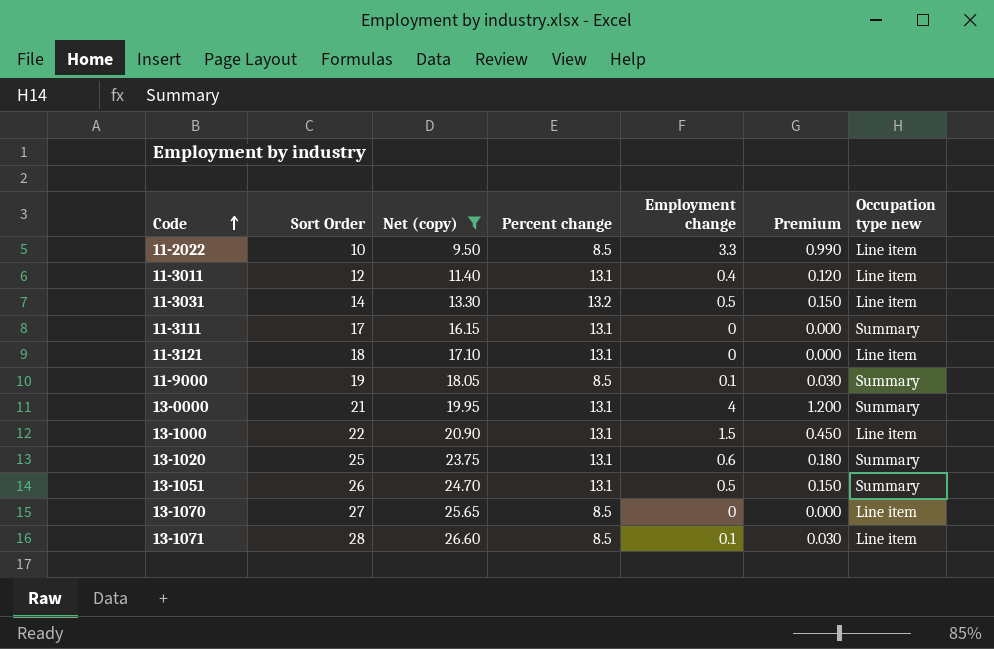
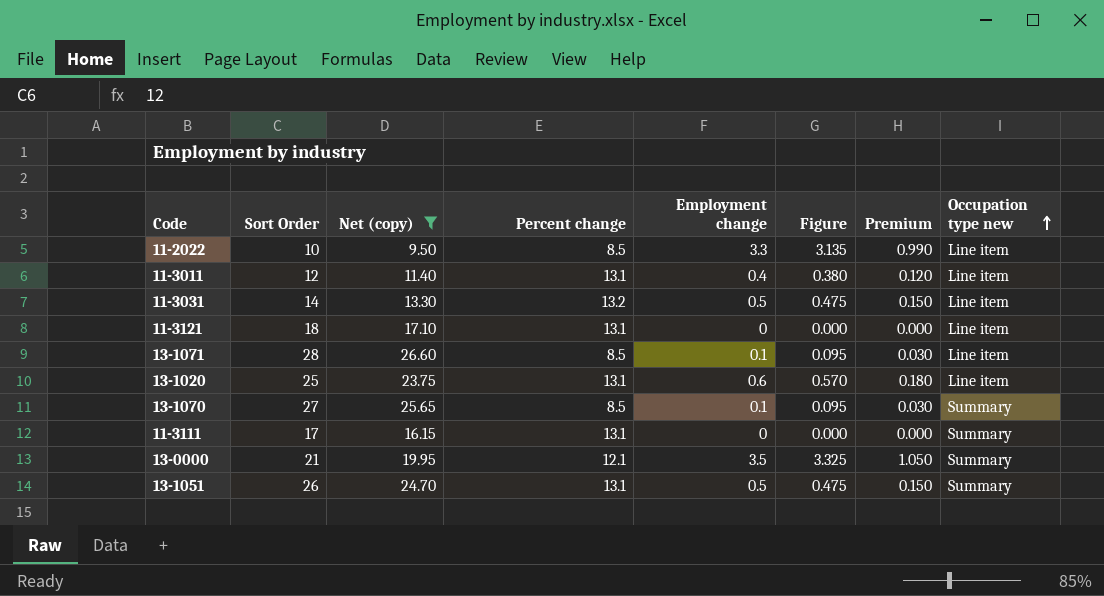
row order: Code ascending -> Occupation type new ascending
column Figure | formula: none -> [Employment change] * 0.95
row 11-9000: 19 | 18.05 | 8.5 | 0.1 | 0.030 | Summary -> none
row 13-1000: 22 | 20.90 | 13.1 | 1.5 | 0.450 | Line item -> none
13-1020 | Occupation type new: Summary -> Line item
13-1070 | Employment change: 0 -> 0.1
13-1070 | Premium: 0.000 -> 0.030
13-1070 | Occupation type new: Line item -> Summary
13-0000 | Percent change: 13.1 -> 12.1
13-0000 | Employment change: 4 -> 3.5
13-0000 | Premium: 1.200 -> 1.050

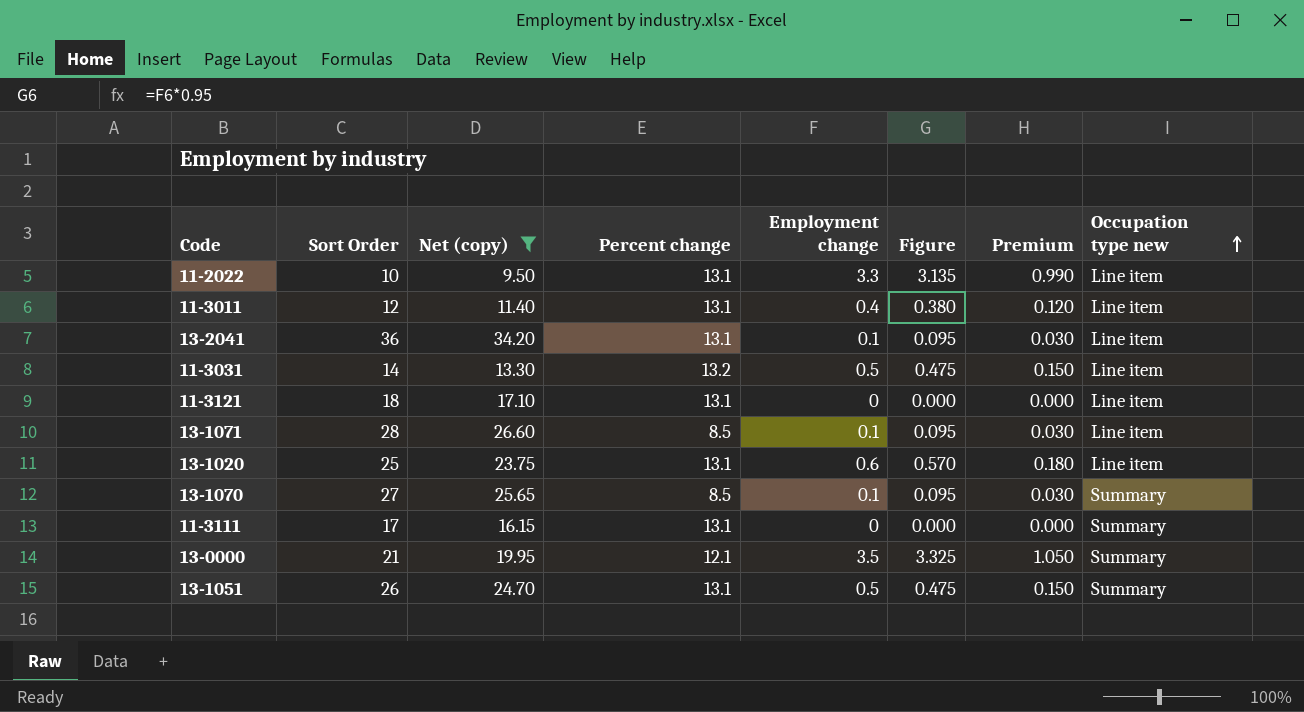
11-2022 | Percent change: 8.5 -> 13.1
row 13-2041: none -> 36 | 34.20 | 13.1 | 0.1 | 0.095 | 0.030 | Line item

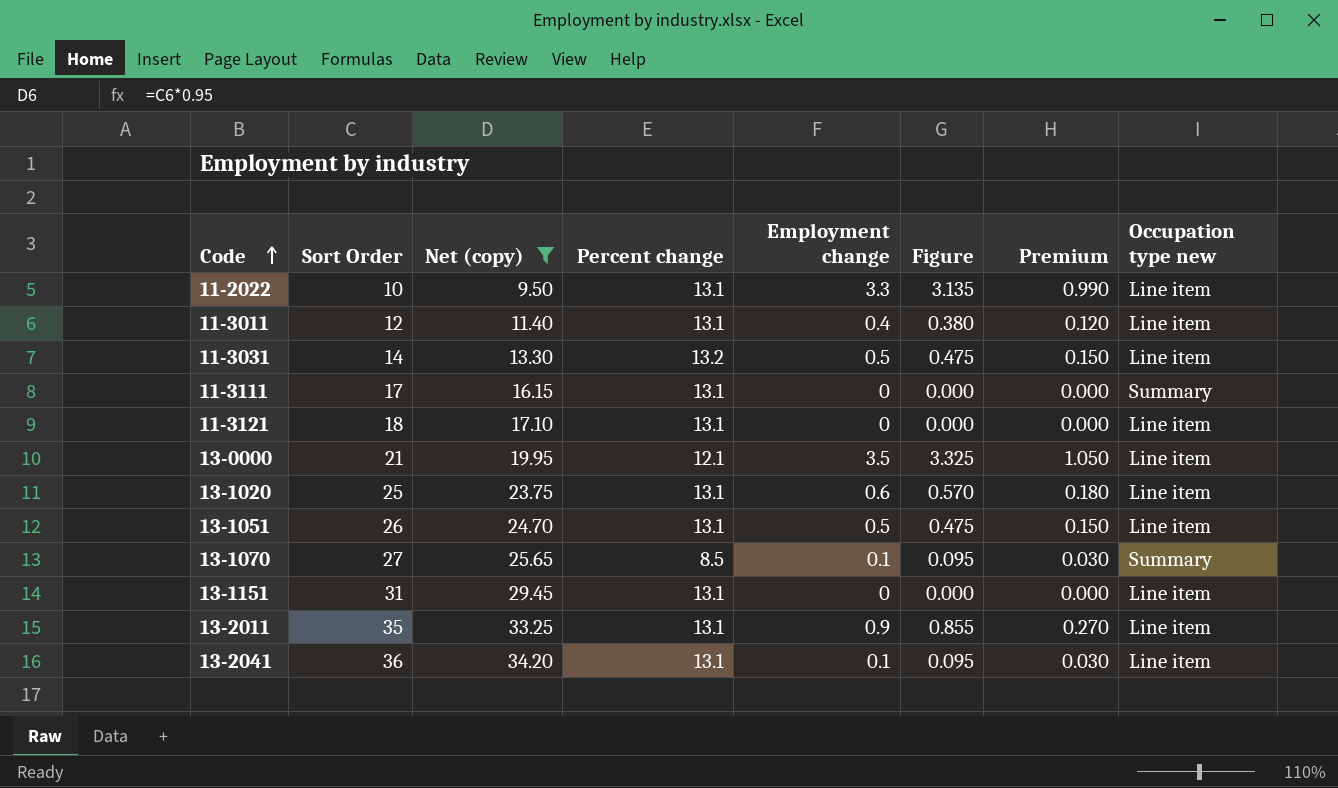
row order: Occupation type new ascending -> Code ascending
row 13-1071: 28 | 26.60 | 8.5 | 0.1 | 0.095 | 0.030 | Line item -> none
13-0000 | Occupation type new: Summary -> Line item
13-1051 | Occupation type new: Summary -> Line item
row 13-1151: none -> 31 | 29.45 | 13.1 | 0 | 0.000 | 0.000 | Line item
row 13-2011: none -> 35 | 33.25 | 13.1 | 0.9 | 0.855 | 0.270 | Line item

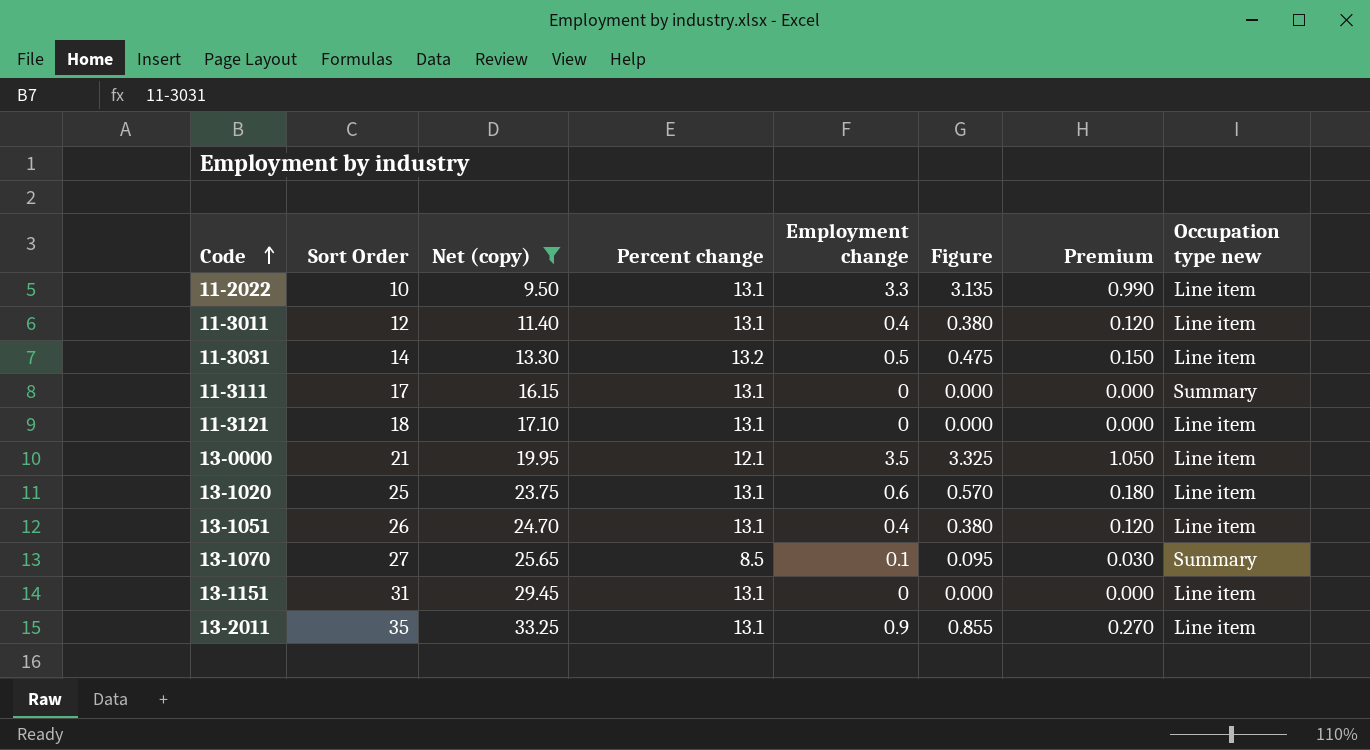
row 13-2041: 36 | 34.20 | 13.1 | 0.1 | 0.095 | 0.030 | Line item -> none
13-1051 | Employment change: 0.5 -> 0.4
13-1051 | Figure: 0.475 -> 0.380
13-1051 | Premium: 0.150 -> 0.120

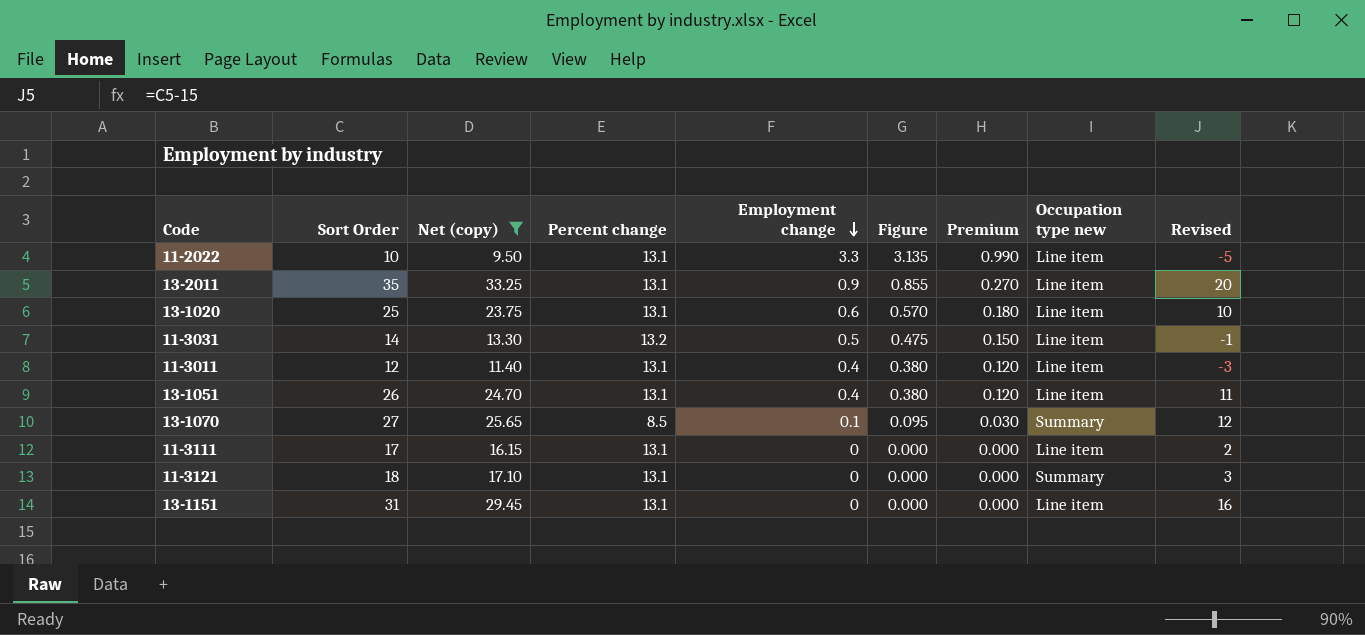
row order: Code ascending -> Employment change descending
column Revised | formula: none -> [Sort Order] - 15
row 13-0000: 21 | 19.95 | 12.1 | 3.5 | 3.325 | 1.050 | Line item -> none
11-3111 | Occupation type new: Summary -> Line item
11-3121 | Occupation type new: Line item -> Summary

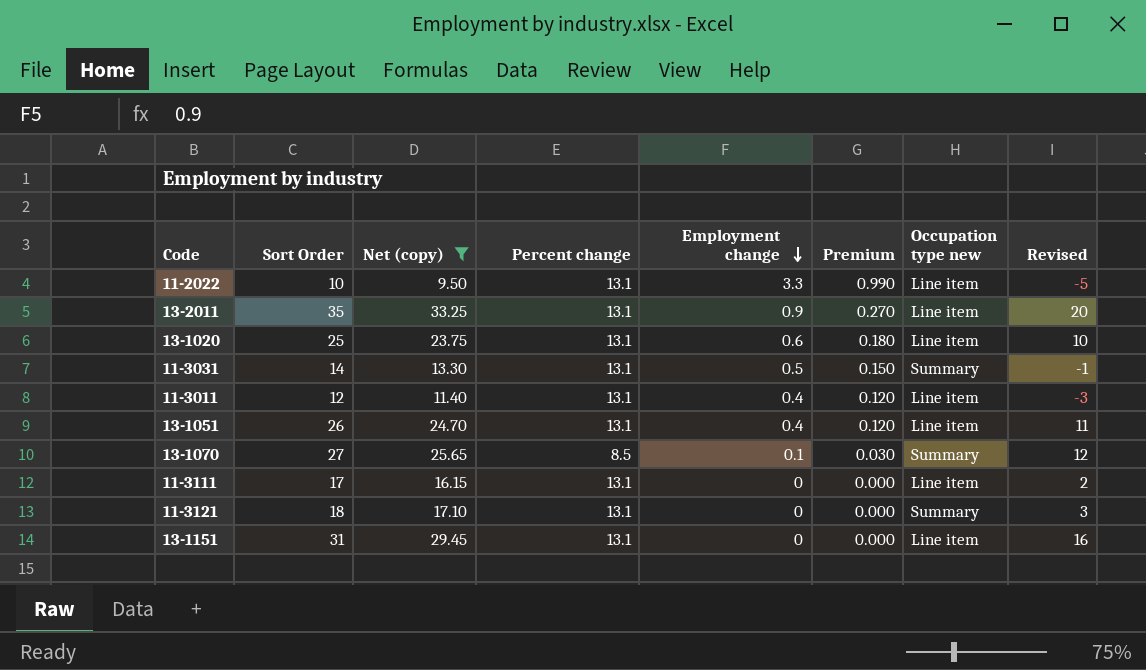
column Figure | formula: [Employment change] * 0.95 -> none
11-3031 | Percent change: 13.2 -> 13.1
11-3031 | Occupation type new: Line item -> Summary

